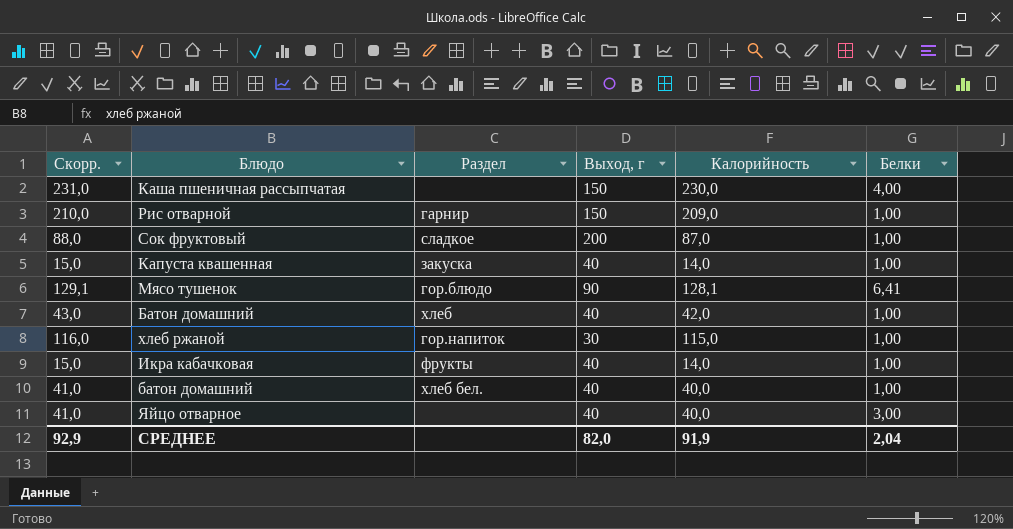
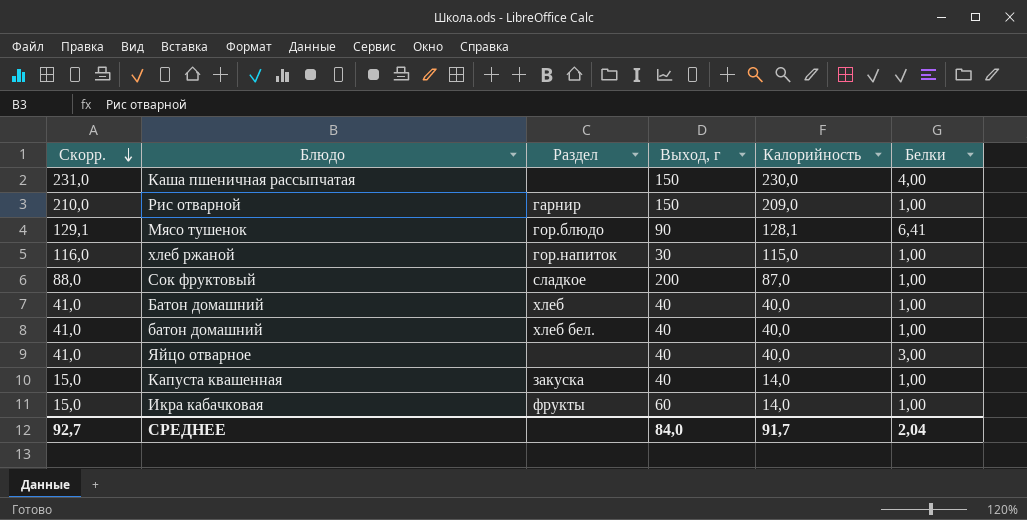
row order: none -> Скорр. descending
Батон домашний | Скорр.: 43,0 -> 41,0
Батон домашний | Калорийность: 42,0 -> 40,0
Икра кабачковая | Выход, г: 40 -> 60
СРЕДНЕЕ | Скорр.: 92,9 -> 92,7
СРЕДНЕЕ | Выход, г: 82,0 -> 84,0
СРЕДНЕЕ | Калорийность: 91,9 -> 91,7

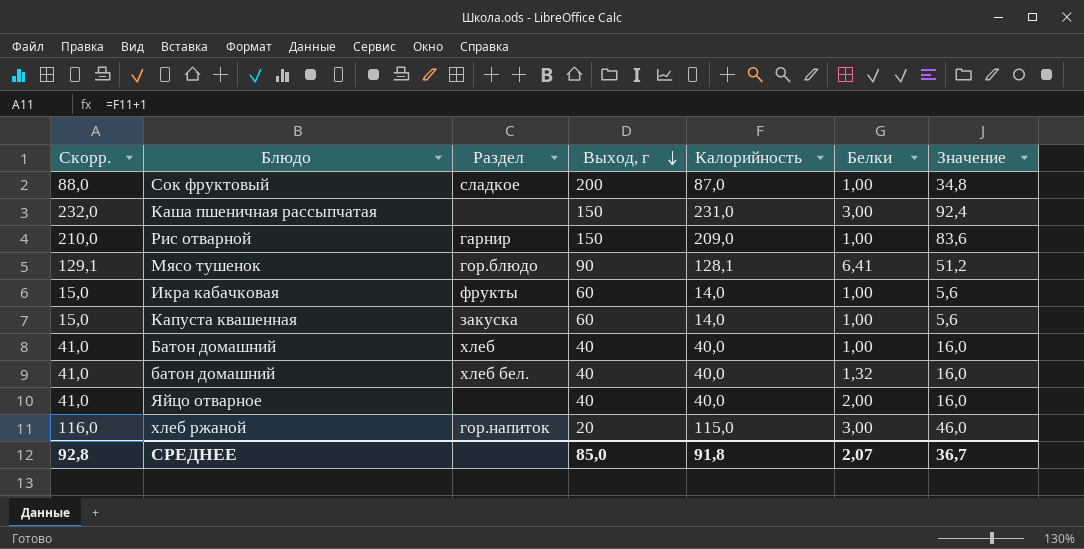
row order: Скорр. descending -> Выход, г descending
column Значение | formula: none -> [Калорийность] * 0,4
Каша пшеничная рассыпчатая | Скорр.: 231,0 -> 232,0
Каша пшеничная рассыпчатая | Калорийность: 230,0 -> 231,0
Каша пшеничная рассыпчатая | Белки: 4,00 -> 3,00
Капуста квашенная | Выход, г: 40 -> 60
батон домашний | Белки: 1,00 -> 1,32
Яйцо отварное | Белки: 3,00 -> 2,00
хлеб ржаной | Выход, г: 30 -> 20
хлеб ржаной | Белки: 1,00 -> 3,00
СРЕДНЕЕ | Скорр.: 92,7 -> 92,8
СРЕДНЕЕ | Выход, г: 84,0 -> 85,0
СРЕДНЕЕ | Калорийность: 91,7 -> 91,8
СРЕДНЕЕ | Белки: 2,04 -> 2,07

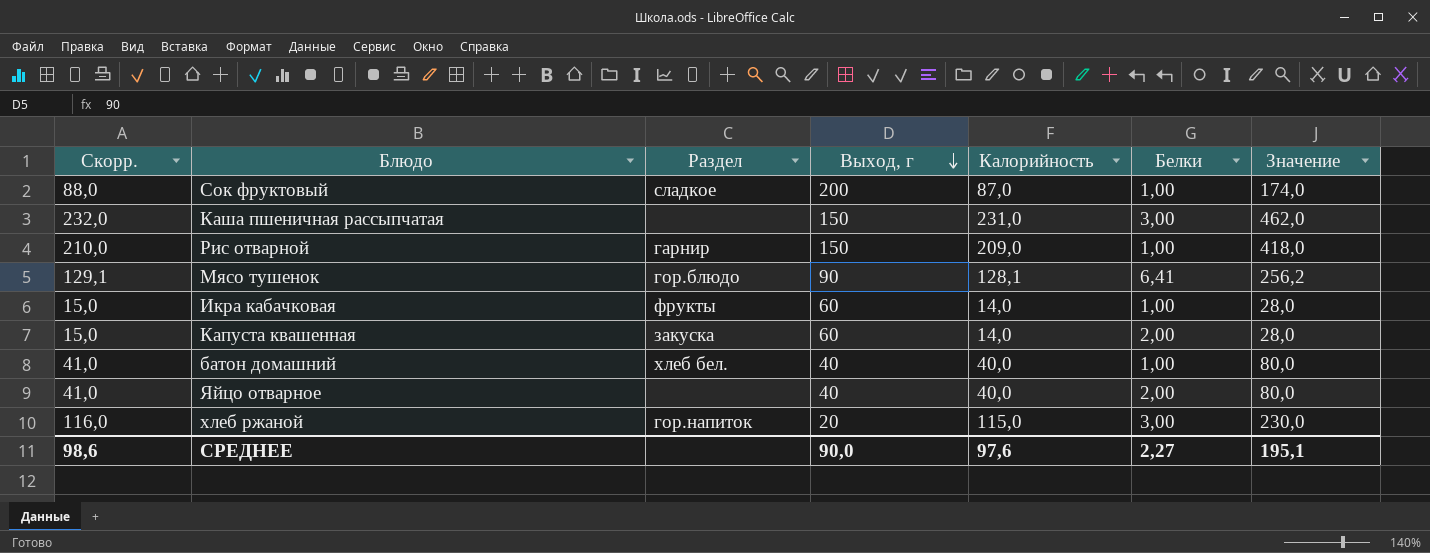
column Значение | formula: [Калорийность] * 0,4 -> [Калорийность] * 2
row Батон домашний: 41,0 | хлеб | 40 | 40,0 | 1,00 | 16,0 -> none
Капуста квашенная | Белки: 1,00 -> 2,00
батон домашний | Белки: 1,32 -> 1,00
СРЕДНЕЕ | Скорр.: 92,8 -> 98,6
СРЕДНЕЕ | Выход, г: 85,0 -> 90,0
СРЕДНЕЕ | Калорийность: 91,8 -> 97,6
СРЕДНЕЕ | Белки: 2,07 -> 2,27
СРЕДНЕЕ | Значение: 36,7 -> 195,1

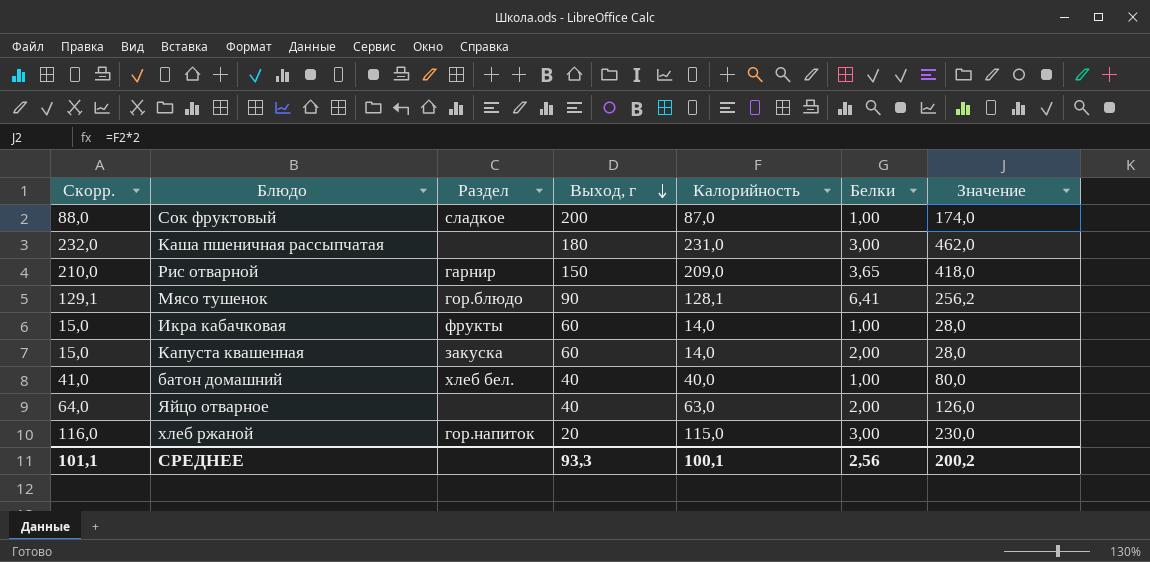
Каша пшеничная рассыпчатая | Выход, г: 150 -> 180
Рис отварной | Белки: 1,00 -> 3,65
Яйцо отварное | Скорр.: 41,0 -> 64,0
Яйцо отварное | Калорийность: 40,0 -> 63,0
Яйцо отварное | Значение: 80,0 -> 126,0
СРЕДНЕЕ | Скорр.: 98,6 -> 101,1
СРЕДНЕЕ | Выход, г: 90,0 -> 93,3
СРЕДНЕЕ | Калорийность: 97,6 -> 100,1
СРЕДНЕЕ | Белки: 2,27 -> 2,56
СРЕДНЕЕ | Значение: 195,1 -> 200,2

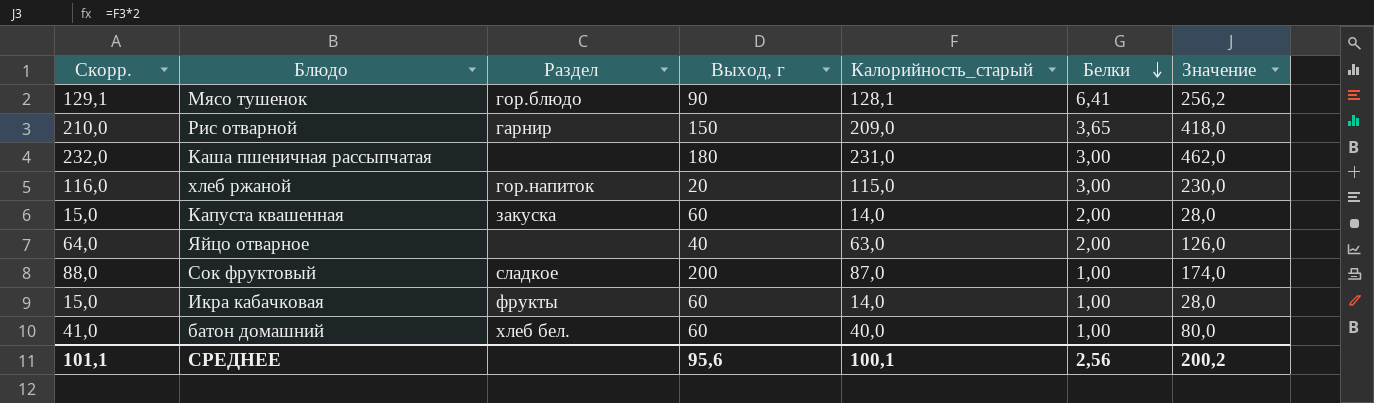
row order: Выход, г descending -> Белки descending
column name: Калорийность -> Калорийность_старый
батон домашний | Выход, г: 40 -> 60
СРЕДНЕЕ | Выход, г: 93,3 -> 95,6

